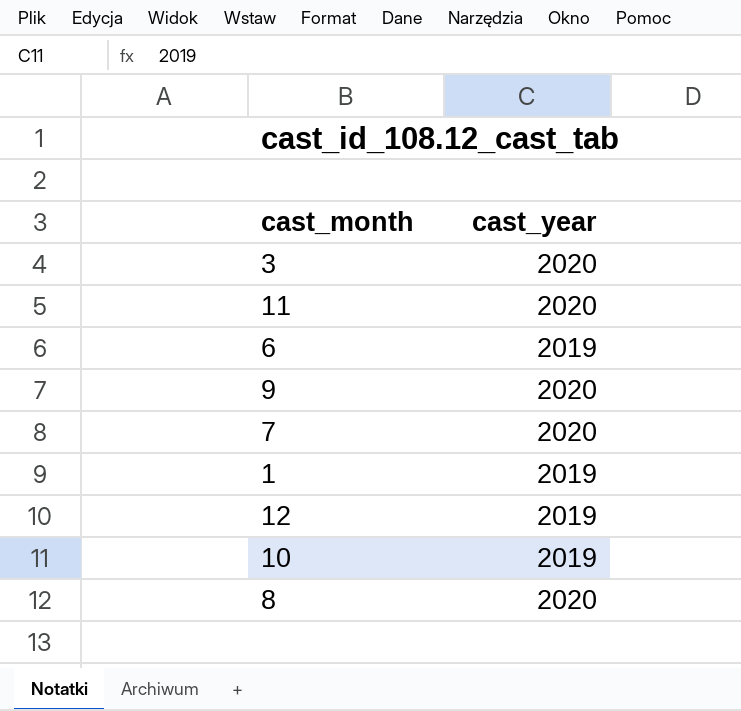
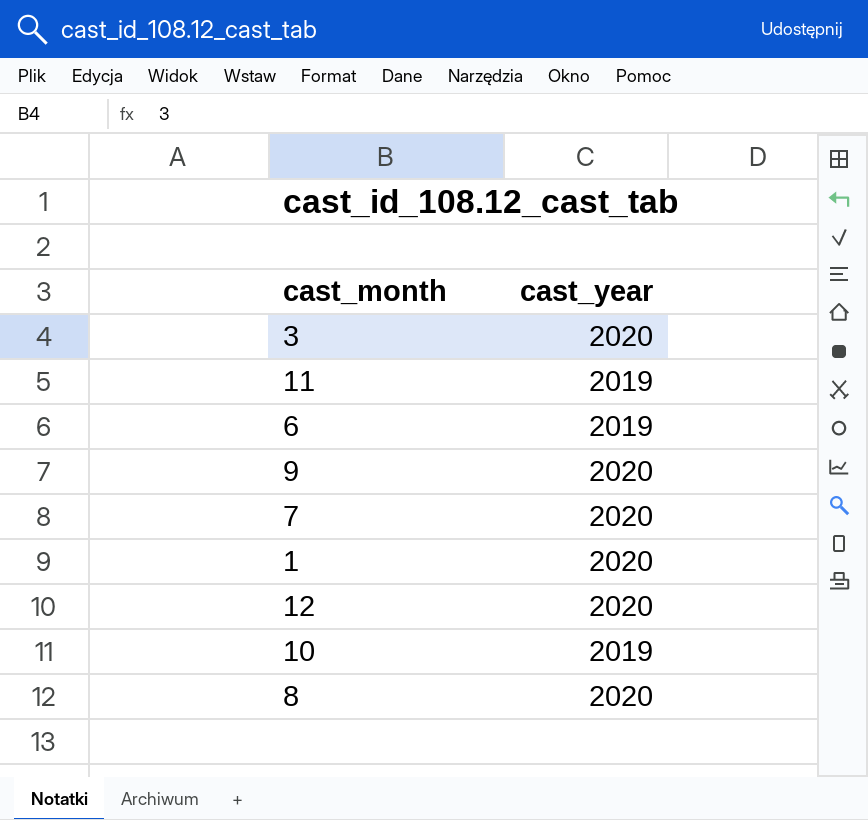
11 | cast_year: 2020 -> 2019
1 | cast_year: 2019 -> 2020
12 | cast_year: 2019 -> 2020

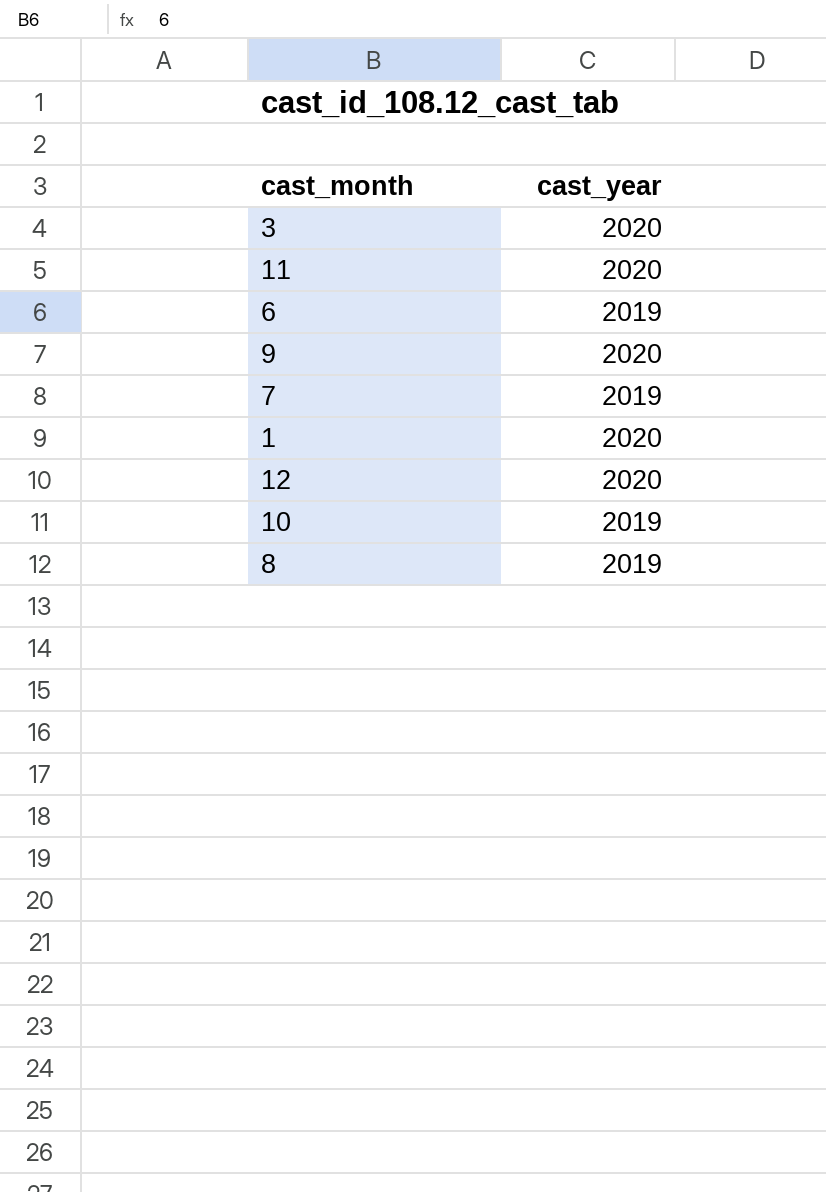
11 | cast_year: 2019 -> 2020
7 | cast_year: 2020 -> 2019
8 | cast_year: 2020 -> 2019

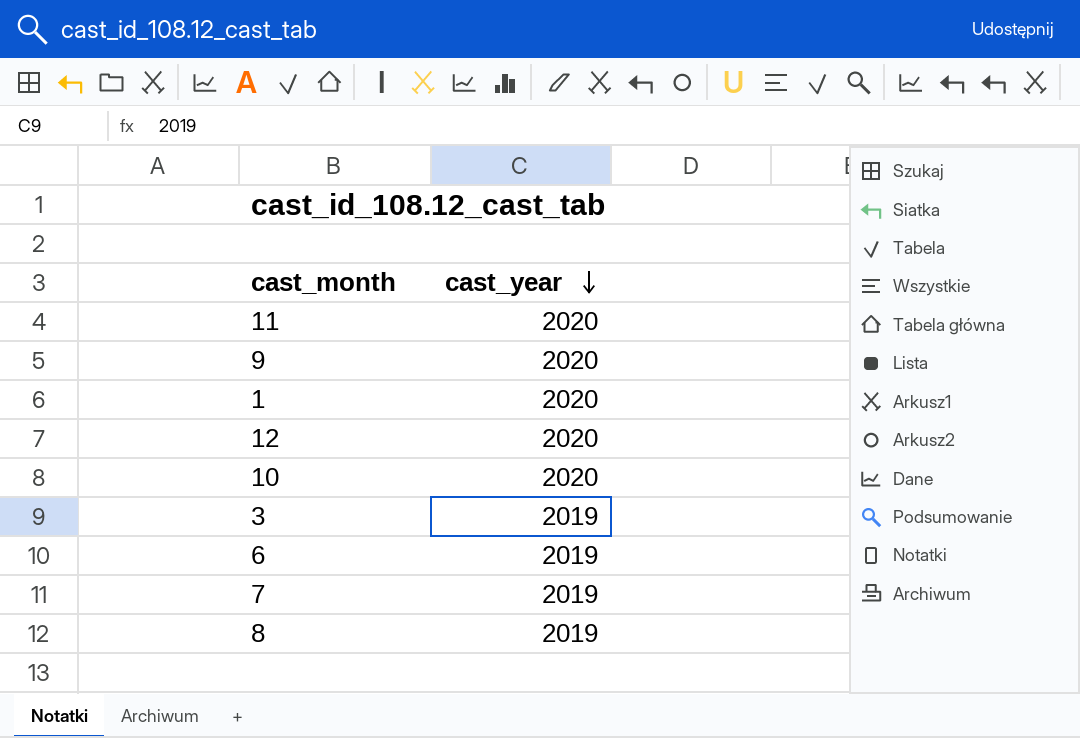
row order: none -> cast_year descending
10 | cast_year: 2019 -> 2020
3 | cast_year: 2020 -> 2019

